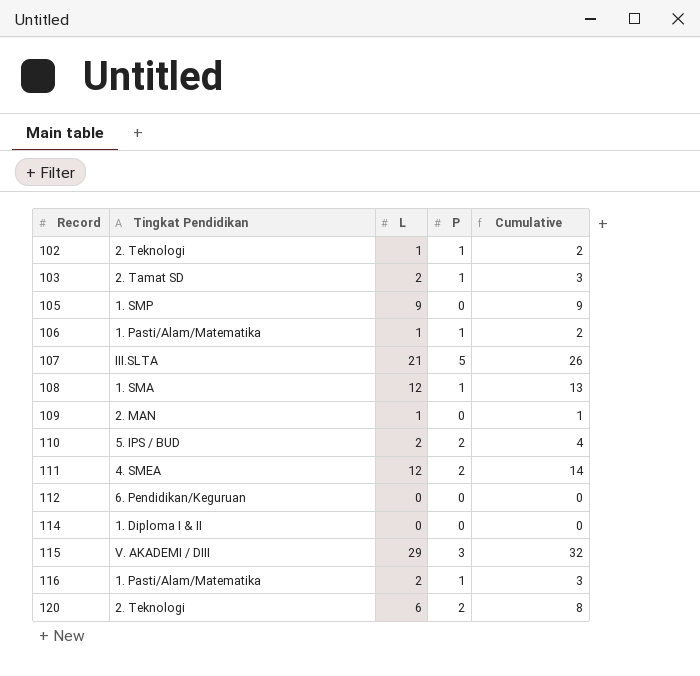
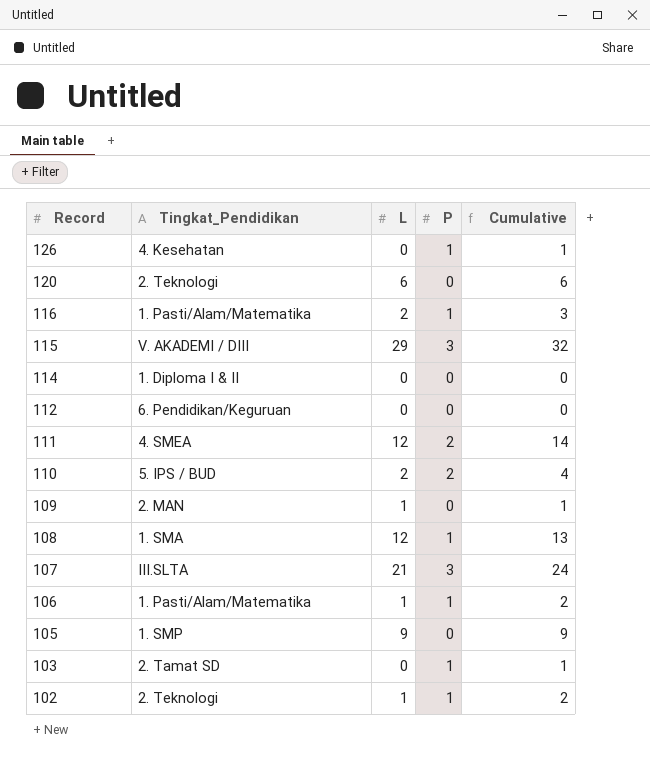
row order: Record ascending -> Record descending
column name: Tingkat Pendidikan -> Tingkat_Pendidikan
row 126: none -> 4. Kesehatan | 0 | 1 | 1
120 | P: 2 -> 0
120 | Cumulative: 8 -> 6
107 | P: 5 -> 3
107 | Cumulative: 26 -> 24
103 | L: 2 -> 0
103 | Cumulative: 3 -> 1

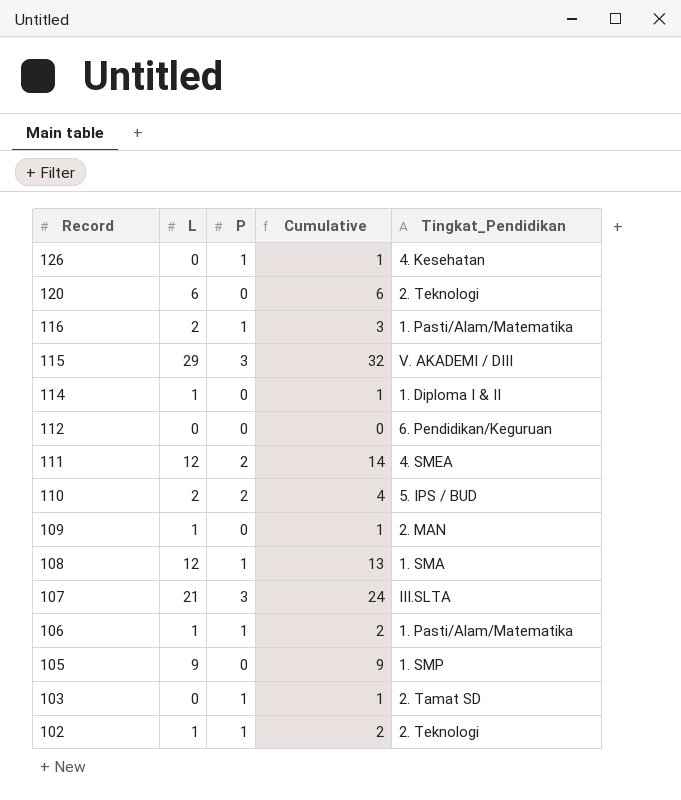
column Tingkat_Pendidikan | position: 2 -> 5
114 | L: 0 -> 1
114 | Cumulative: 0 -> 1

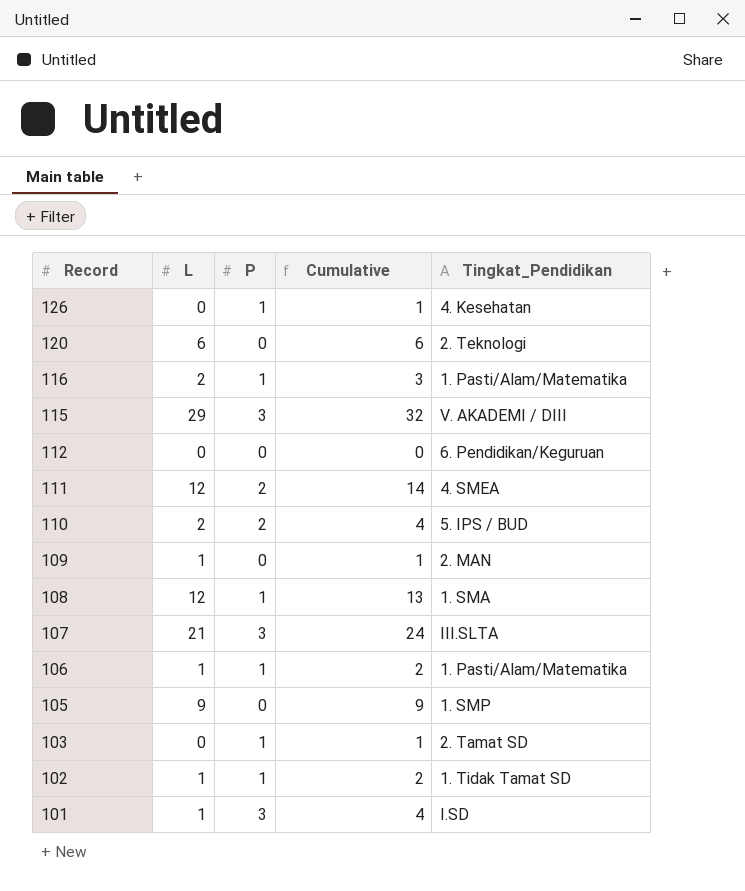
row 114: 1 | 0 | 1 | 1. Diploma I & II -> none
102 | Tingkat_Pendidikan: 2. Teknologi -> 1. Tidak Tamat SD
row 101: none -> 1 | 3 | 4 | I.SD

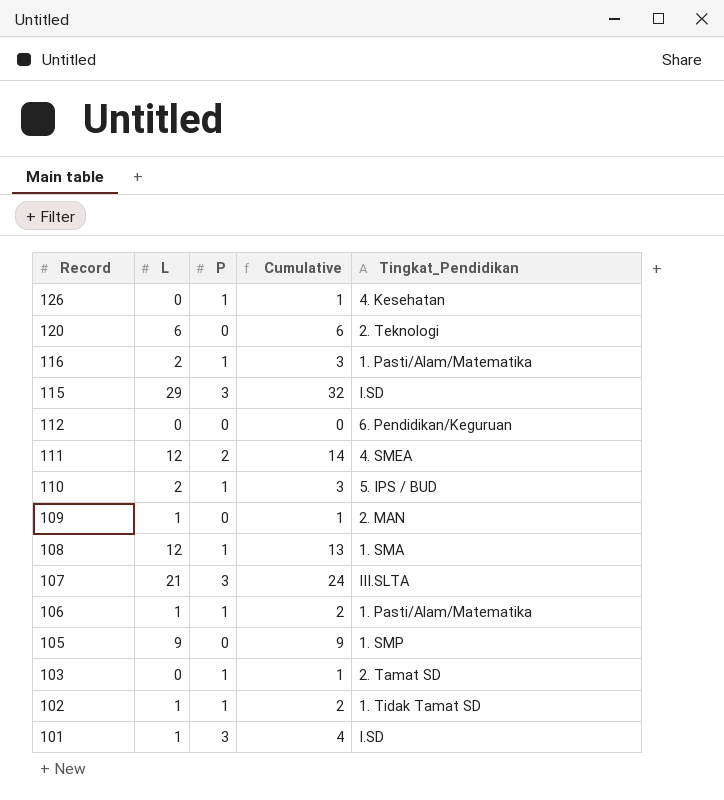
115 | Tingkat_Pendidikan: V. AKADEMI / DIII -> I.SD
110 | P: 2 -> 1
110 | Cumulative: 4 -> 3

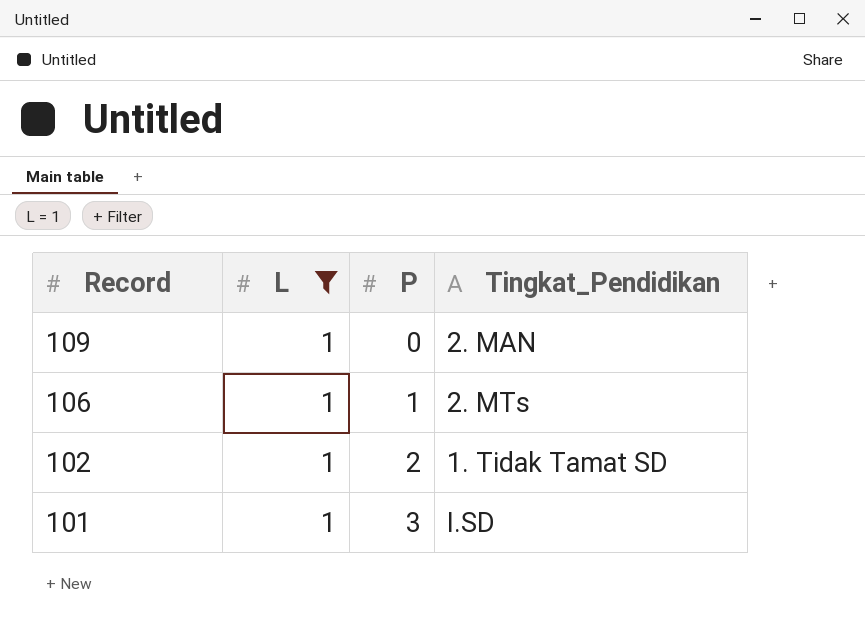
filter: none -> L = 1
column Cumulative | formula: [L] + [P] -> none
106 | Tingkat_Pendidikan: 1. Pasti/Alam/Matematika -> 2. MTs
102 | P: 1 -> 2

